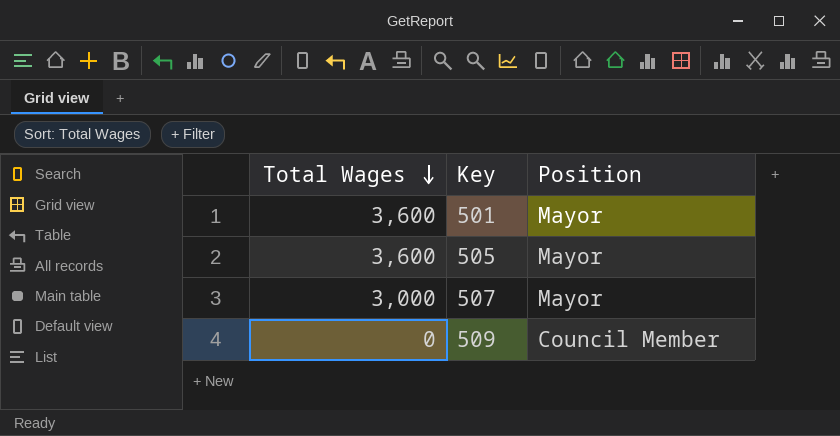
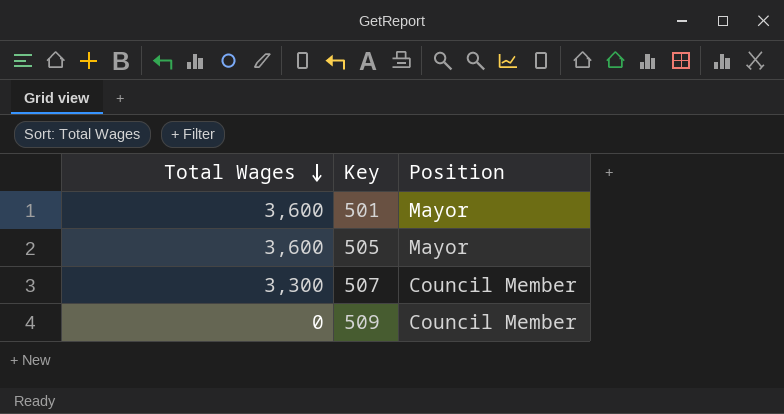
507 | Total Wages: 3,000 -> 3,300
507 | Position: Mayor -> Council Member

